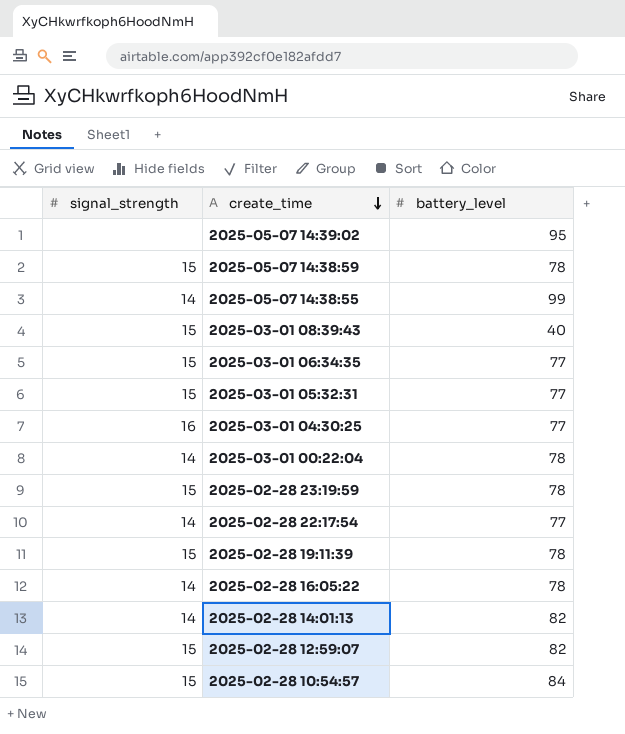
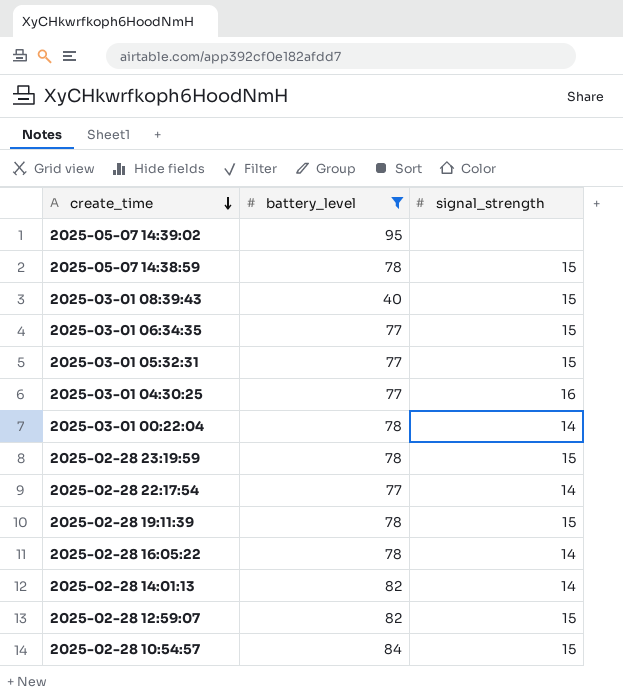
filter: none -> battery_level != 99
column signal_strength | position: 1 -> 3

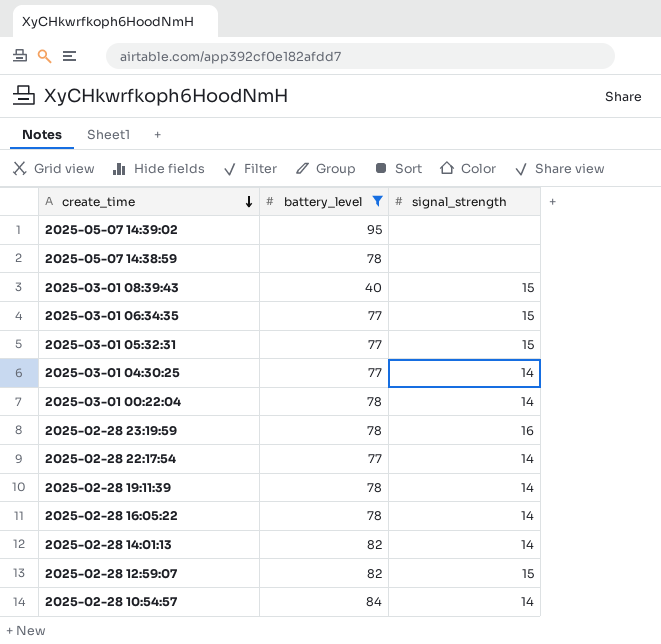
2025-05-07 14:38:59 | signal_strength: 15 -> none
2025-03-01 04:30:25 | signal_strength: 16 -> 14
2025-02-28 23:19:59 | signal_strength: 15 -> 16
2025-02-28 19:11:39 | signal_strength: 15 -> 14
2025-02-28 10:54:57 | signal_strength: 15 -> 14

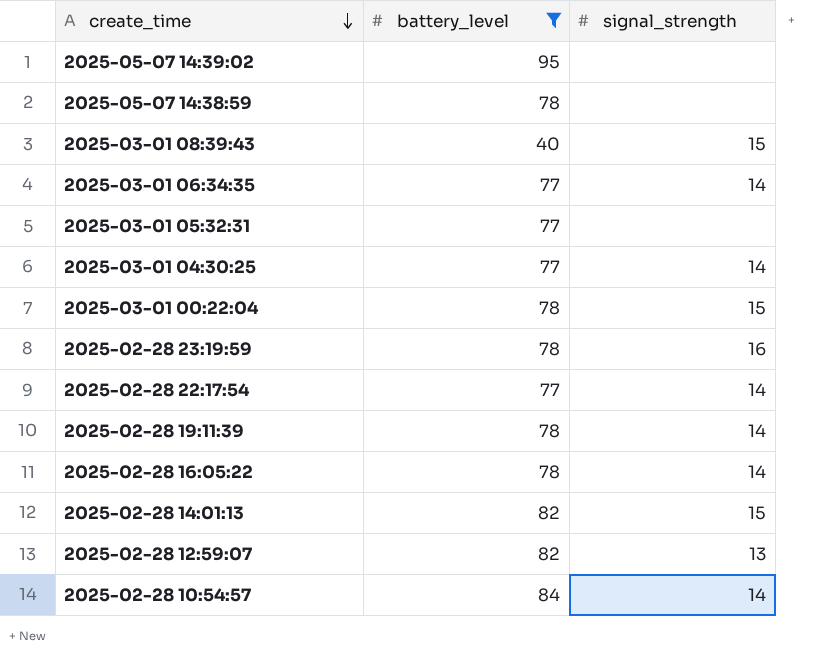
2025-03-01 06:34:35 | signal_strength: 15 -> 14
2025-03-01 05:32:31 | signal_strength: 15 -> none
2025-03-01 00:22:04 | signal_strength: 14 -> 15
2025-02-28 14:01:13 | signal_strength: 14 -> 15
2025-02-28 12:59:07 | signal_strength: 15 -> 13

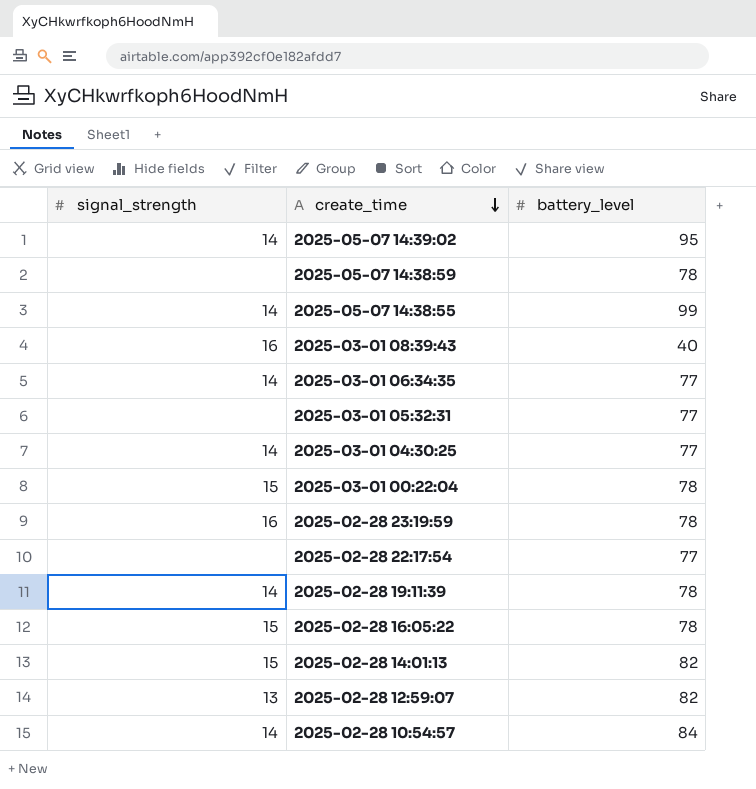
filter: battery_level != 99 -> none
column signal_strength | position: 3 -> 1
2025-05-07 14:39:02 | signal_strength: none -> 14
2025-03-01 08:39:43 | signal_strength: 15 -> 16
2025-02-28 22:17:54 | signal_strength: 14 -> none
2025-02-28 16:05:22 | signal_strength: 14 -> 15

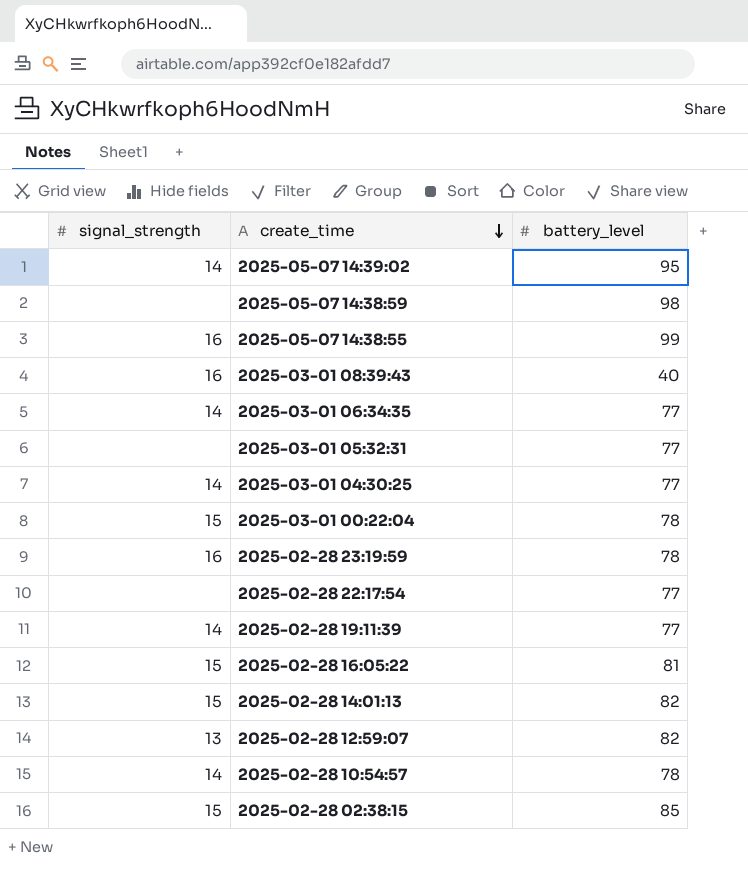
2025-05-07 14:38:59 | battery_level: 78 -> 98
2025-05-07 14:38:55 | signal_strength: 14 -> 16
2025-02-28 19:11:39 | battery_level: 78 -> 77
2025-02-28 16:05:22 | battery_level: 78 -> 81
2025-02-28 10:54:57 | battery_level: 84 -> 78
row 2025-02-28 02:38:15: none -> 15 | 85

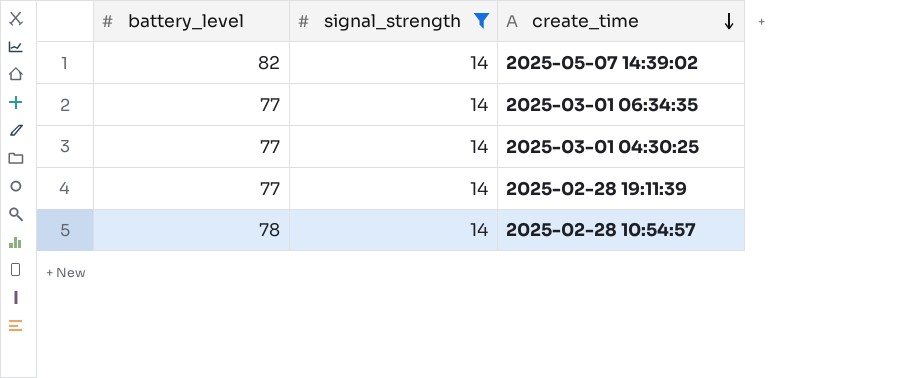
filter: none -> signal_strength = 14
column battery_level | position: 3 -> 1
2025-05-07 14:39:02 | battery_level: 95 -> 82

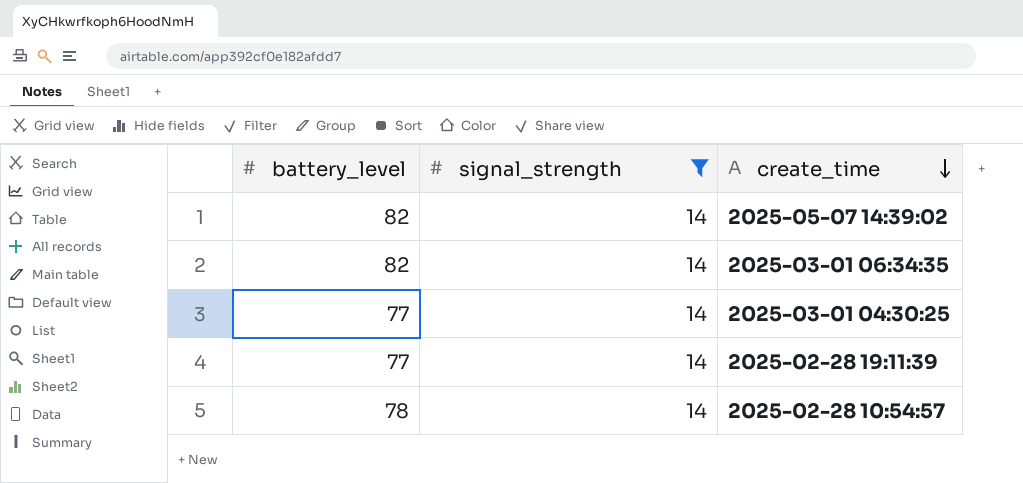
2025-03-01 06:34:35 | battery_level: 77 -> 82

